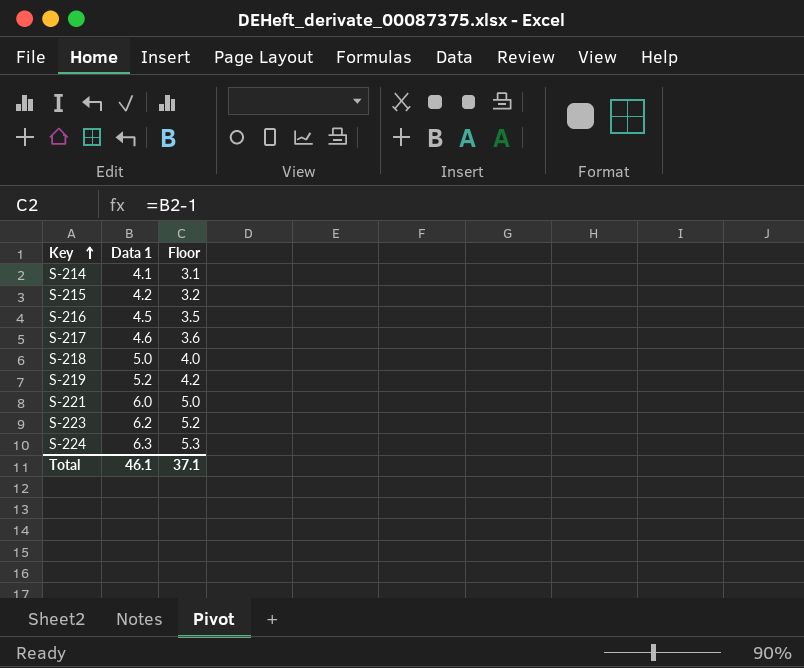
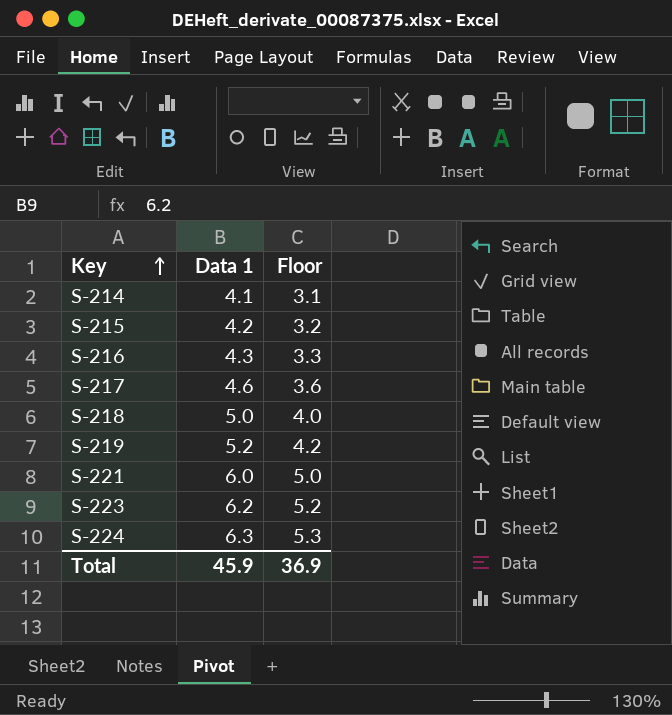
S-216 | Data 1: 4.5 -> 4.3
S-216 | Floor: 3.5 -> 3.3
Total | Data 1: 46.1 -> 45.9
Total | Floor: 37.1 -> 36.9

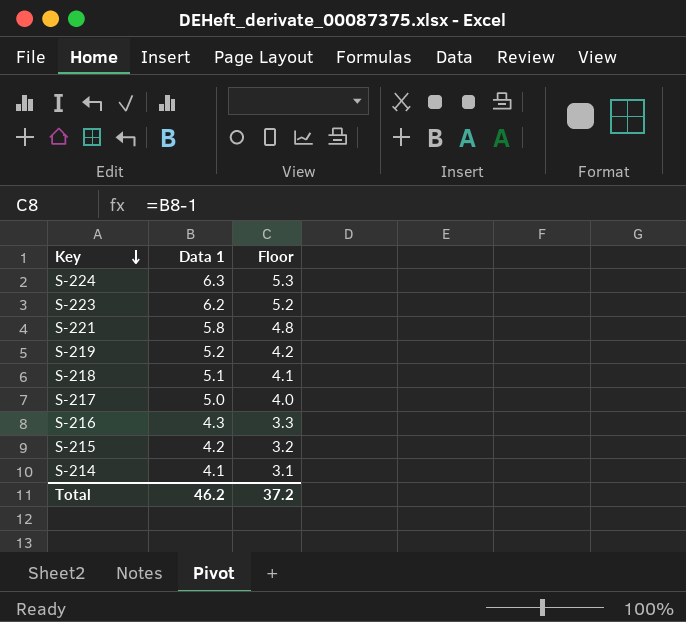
row order: Key ascending -> Key descending
S-221 | Data 1: 6.0 -> 5.8
S-221 | Floor: 5.0 -> 4.8
S-218 | Data 1: 5.0 -> 5.1
S-218 | Floor: 4.0 -> 4.1
S-217 | Data 1: 4.6 -> 5.0
S-217 | Floor: 3.6 -> 4.0
Total | Data 1: 45.9 -> 46.2
Total | Floor: 36.9 -> 37.2

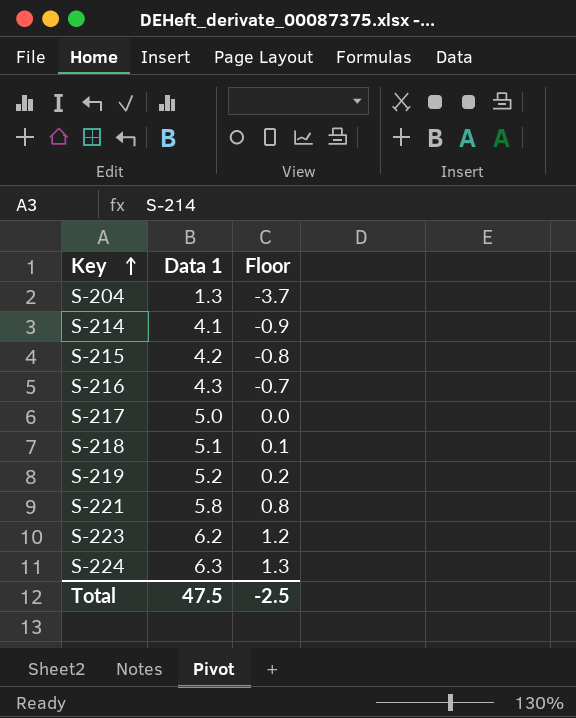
row order: Key descending -> Key ascending
column Floor | formula: [Data 1] - 1 -> [Data 1] - 5
row S-204: none -> 1.3 | -3.7
Total | Data 1: 46.2 -> 47.5
Total | Floor: 37.2 -> -2.5

